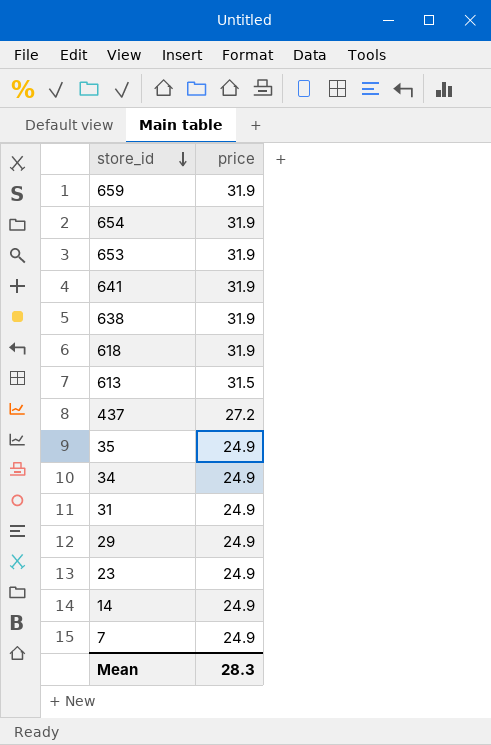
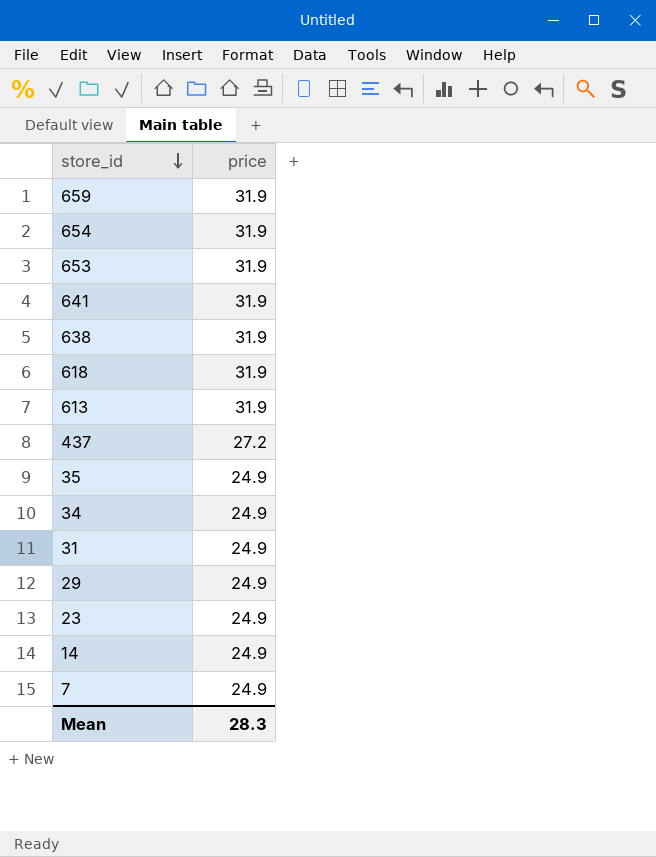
613 | price: 31.5 -> 31.9

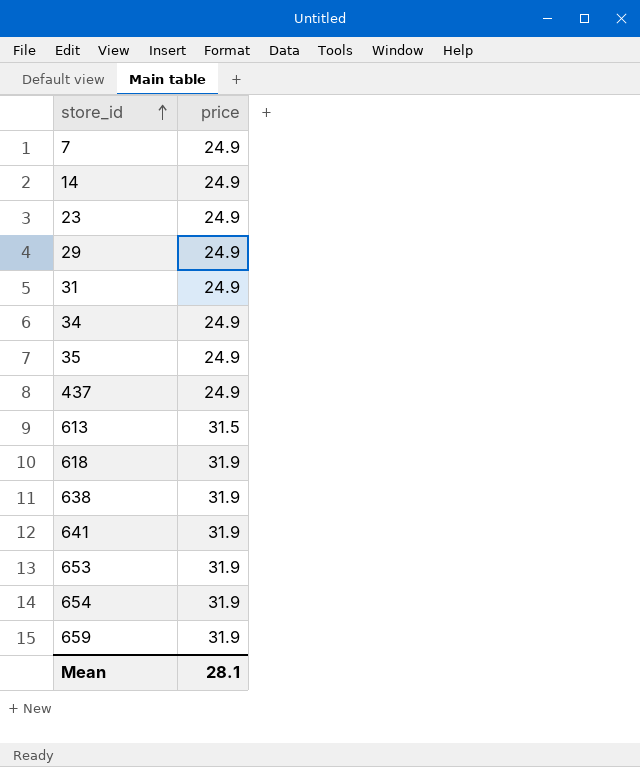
row order: store_id descending -> store_id ascending
437 | price: 27.2 -> 24.9
613 | price: 31.9 -> 31.5
Mean | price: 28.3 -> 28.1

